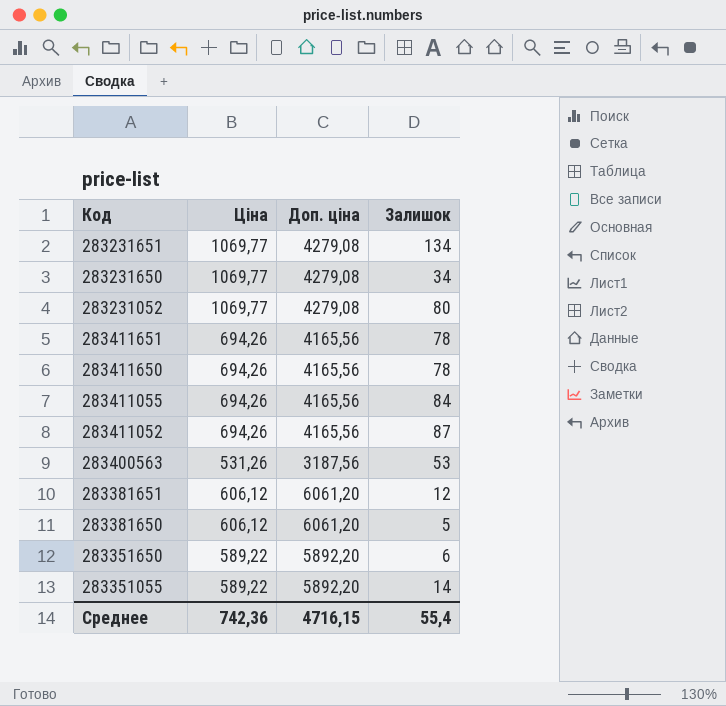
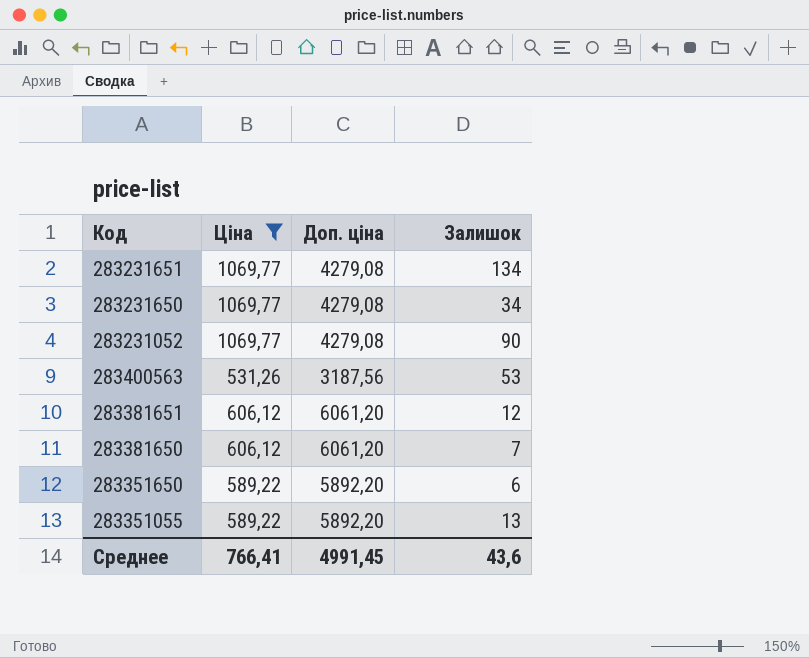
filter: none -> Ціна != 694,26
283231052 | Залишок: 80 -> 90
283381650 | Залишок: 5 -> 7
283351055 | Залишок: 14 -> 13
Среднее | Ціна: 742,36 -> 766,41
Среднее | Доп. ціна: 4716,15 -> 4991,45
Среднее | Залишок: 55,4 -> 43,6

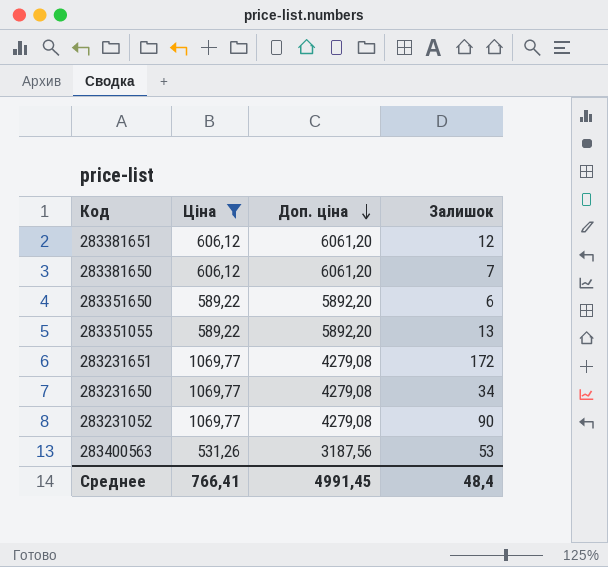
row order: none -> Доп. ціна descending
283231651 | Залишок: 134 -> 172
Среднее | Залишок: 43,6 -> 48,4

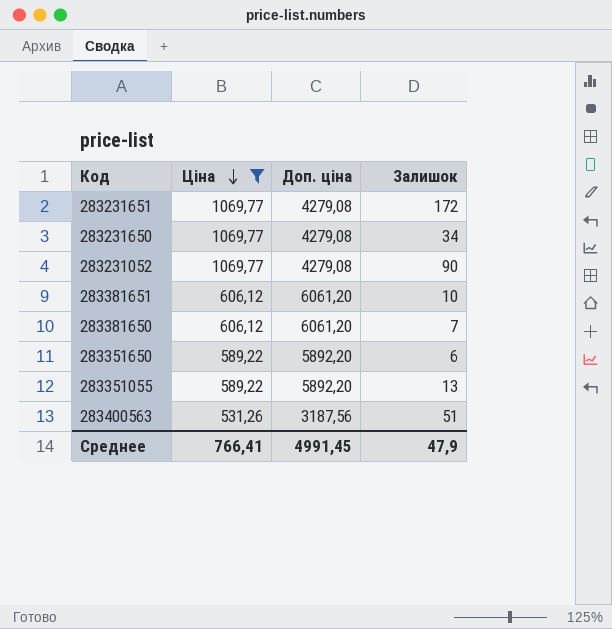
row order: Доп. ціна descending -> Ціна descending
283381651 | Залишок: 12 -> 10
283400563 | Залишок: 53 -> 51
Среднее | Залишок: 48,4 -> 47,9

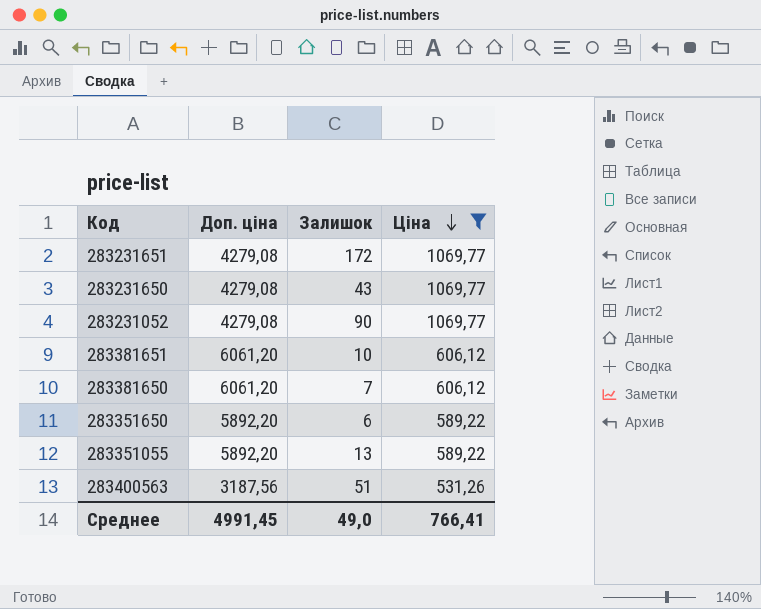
column Ціна | position: 2 -> 4
283231650 | Залишок: 34 -> 43
Среднее | Залишок: 47,9 -> 49,0

